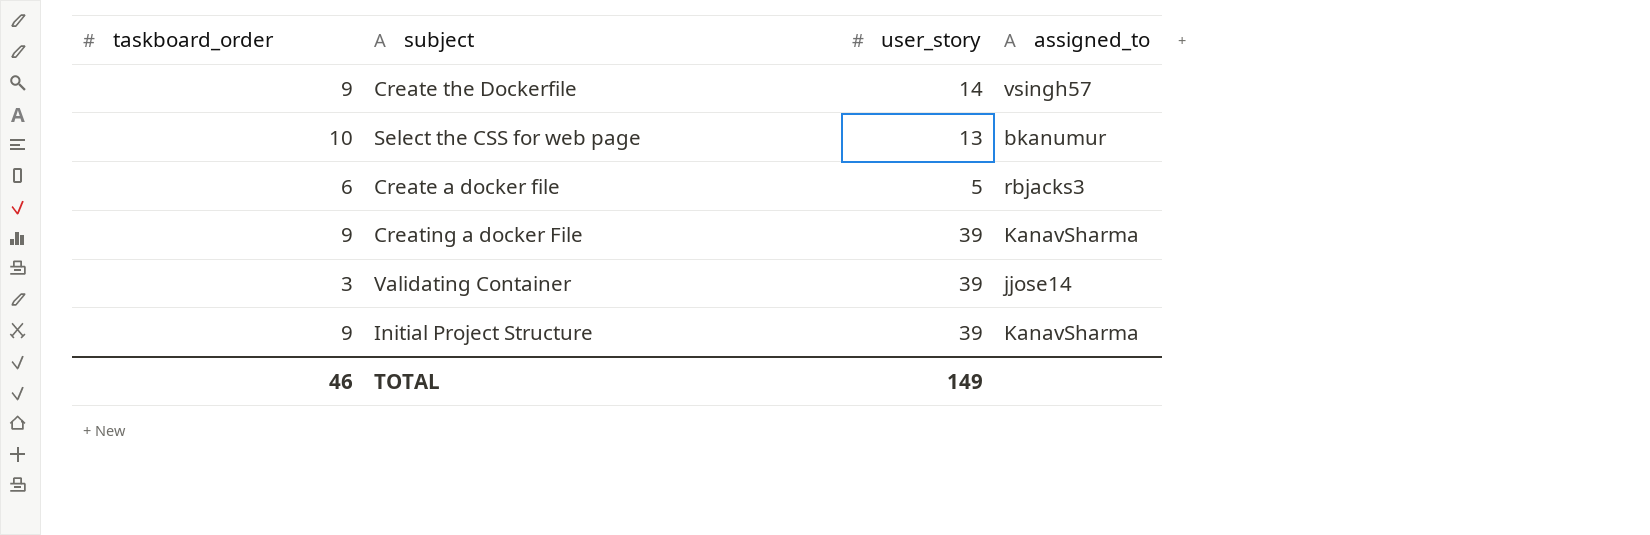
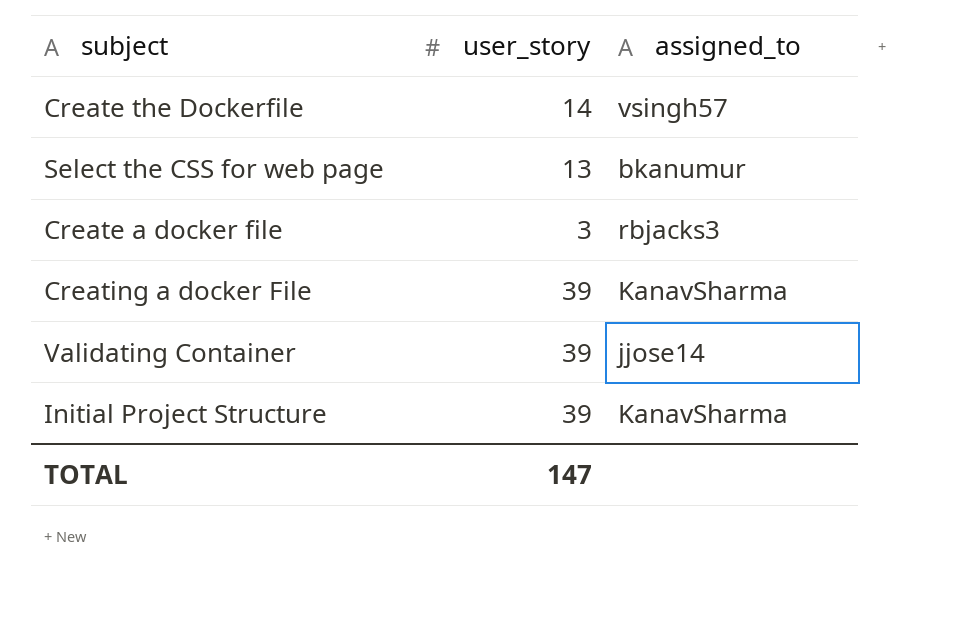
column taskboard_order | position: 1 -> none
Create a docker file | user_story: 5 -> 3
TOTAL | user_story: 149 -> 147

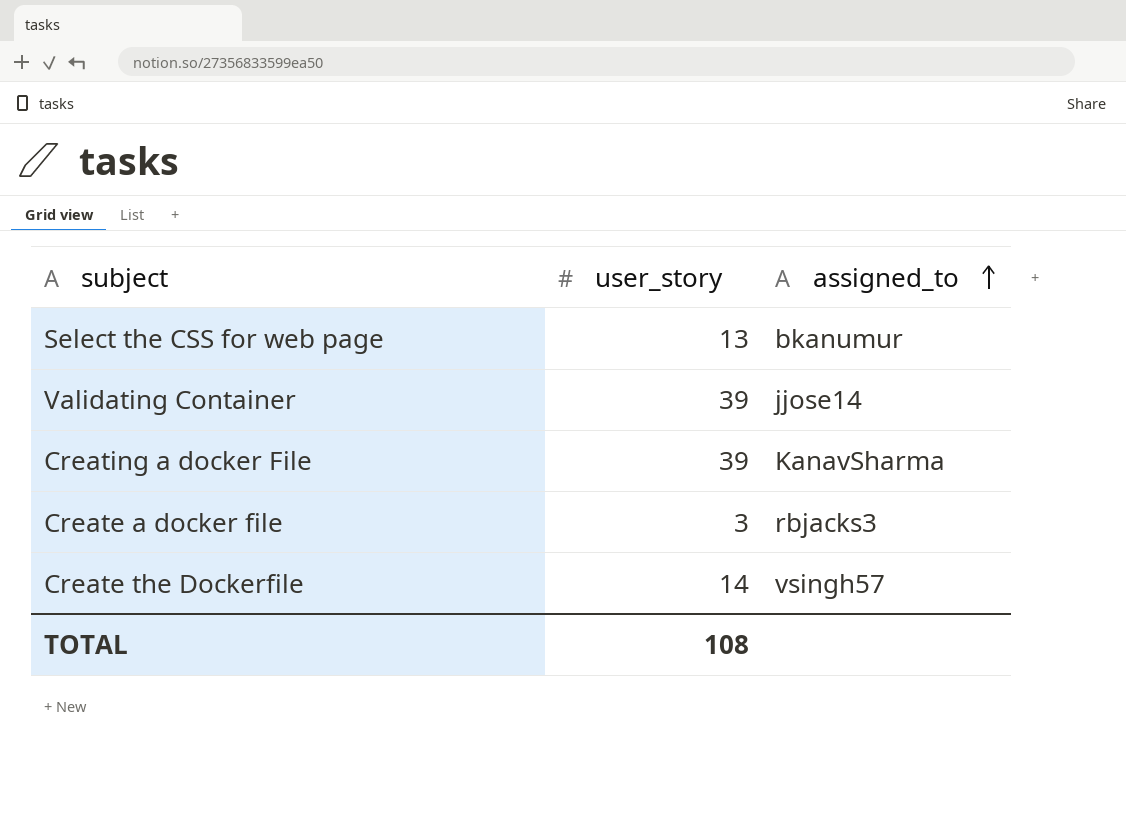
row order: none -> assigned_to ascending
row Initial Project Structure: 39 | KanavSharma -> none
TOTAL | user_story: 147 -> 108

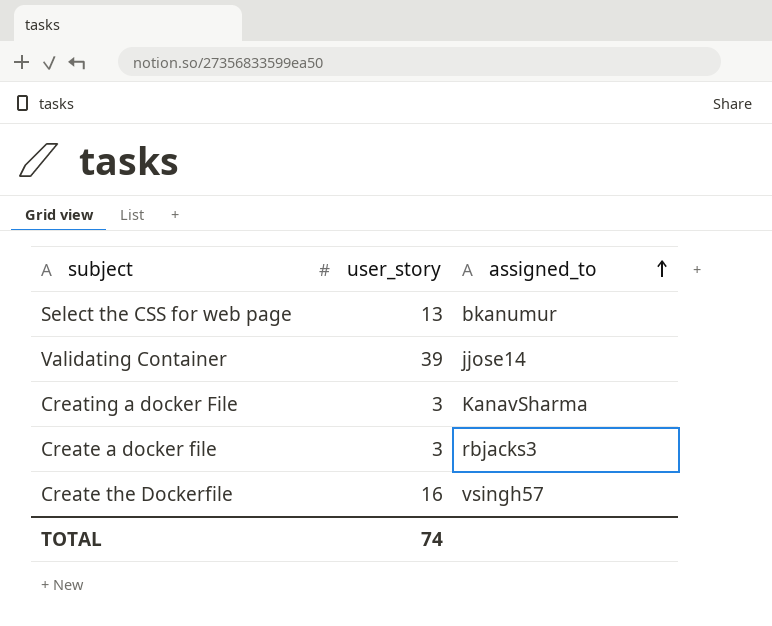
Creating a docker File | user_story: 39 -> 3
Create the Dockerfile | user_story: 14 -> 16
TOTAL | user_story: 108 -> 74

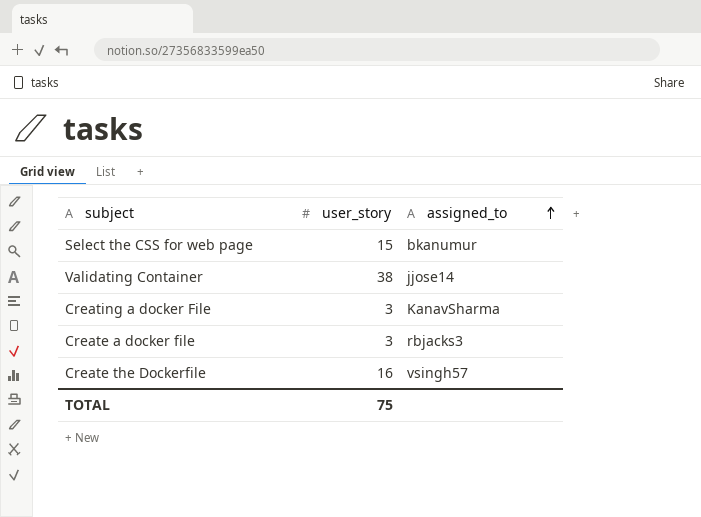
Select the CSS for web page | user_story: 13 -> 15
Validating Container | user_story: 39 -> 38
TOTAL | user_story: 74 -> 75

